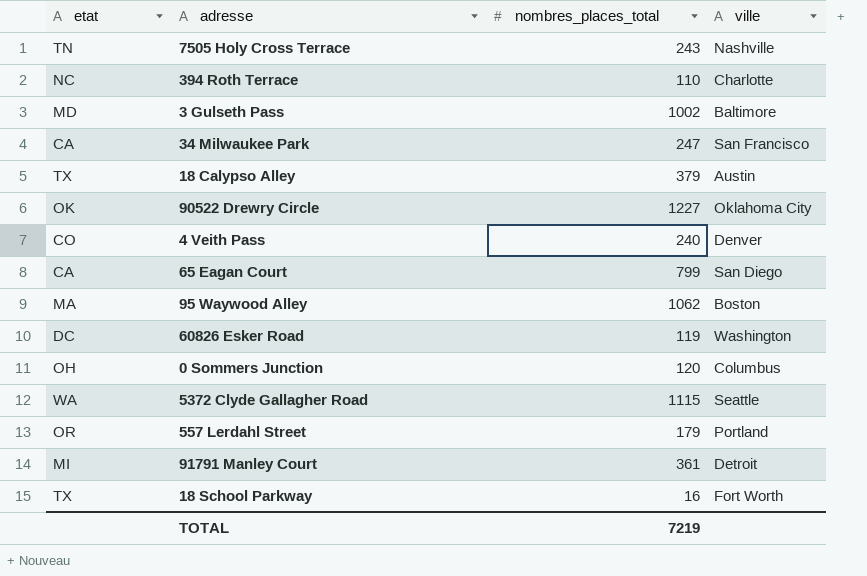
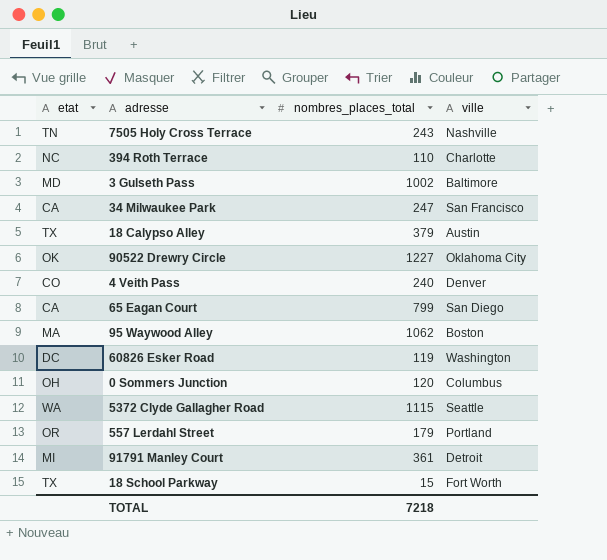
18 School Parkway | nombres_places_total: 16 -> 15
TOTAL | nombres_places_total: 7219 -> 7218

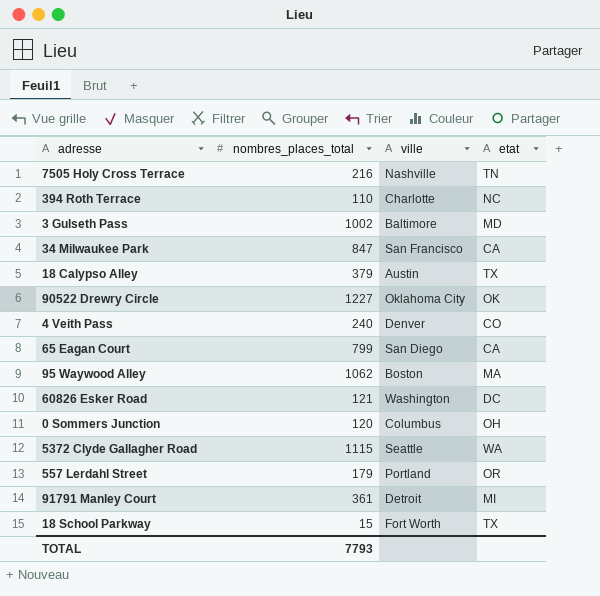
column etat | position: 1 -> 4
7505 Holy Cross Terrace | nombres_places_total: 243 -> 216
34 Milwaukee Park | nombres_places_total: 247 -> 847
60826 Esker Road | nombres_places_total: 119 -> 121
TOTAL | nombres_places_total: 7218 -> 7793

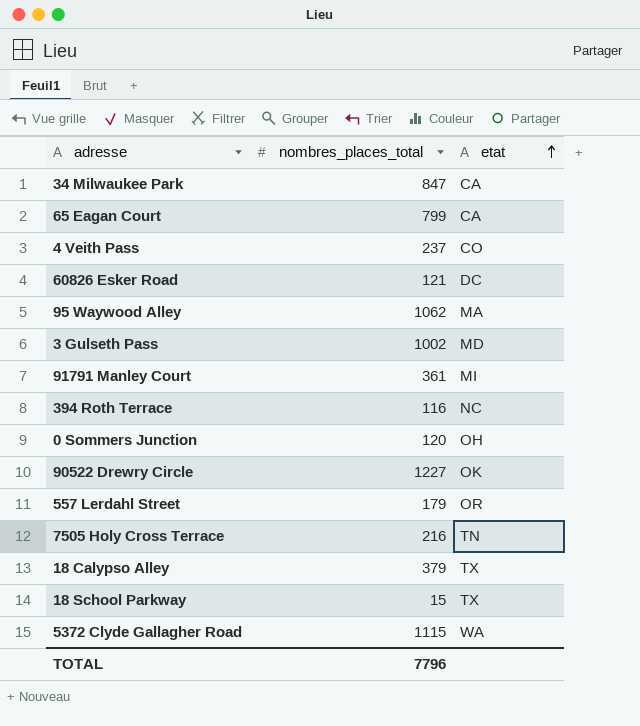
row order: none -> etat ascending
column ville | position: 3 -> none
4 Veith Pass | nombres_places_total: 240 -> 237
394 Roth Terrace | nombres_places_total: 110 -> 116
TOTAL | nombres_places_total: 7793 -> 7796

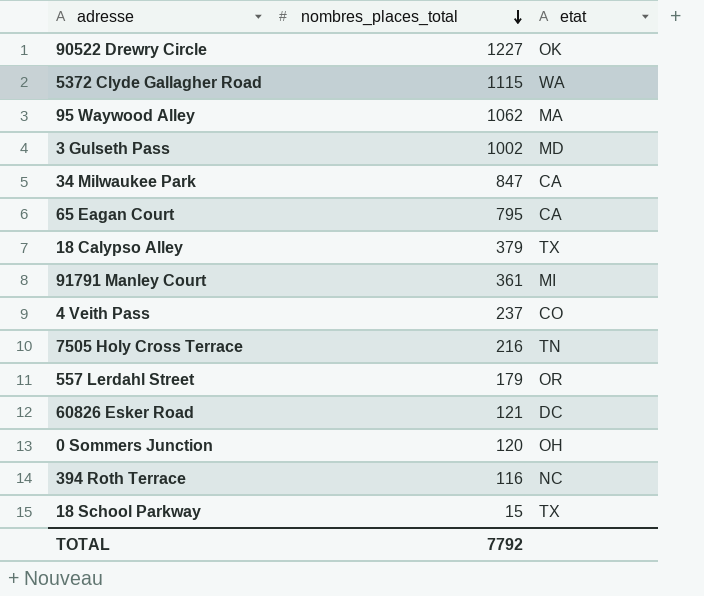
row order: etat ascending -> nombres_places_total descending
65 Eagan Court | nombres_places_total: 799 -> 795
TOTAL | nombres_places_total: 7796 -> 7792

